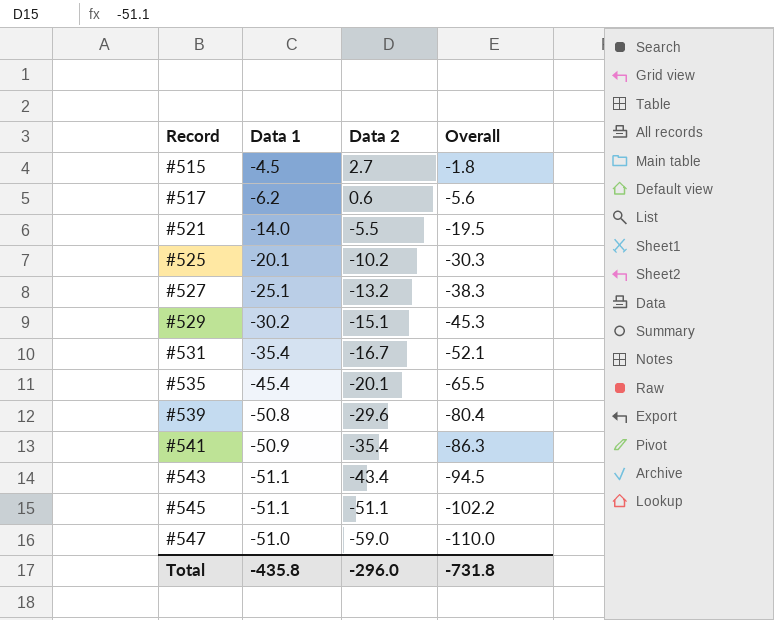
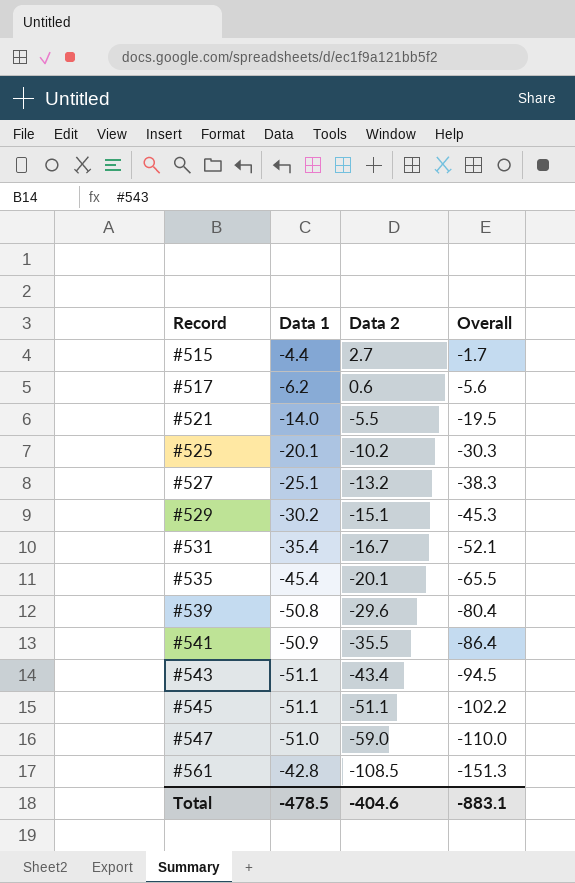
#515 | Data 1: -4.5 -> -4.4
#515 | Overall: -1.8 -> -1.7
#541 | Data 2: -35.4 -> -35.5
#541 | Overall: -86.3 -> -86.4
row #561: none -> -42.8 | -108.5 | -151.3
Total | Data 1: -435.8 -> -478.5
Total | Data 2: -296.0 -> -404.6
Total | Overall: -731.8 -> -883.1

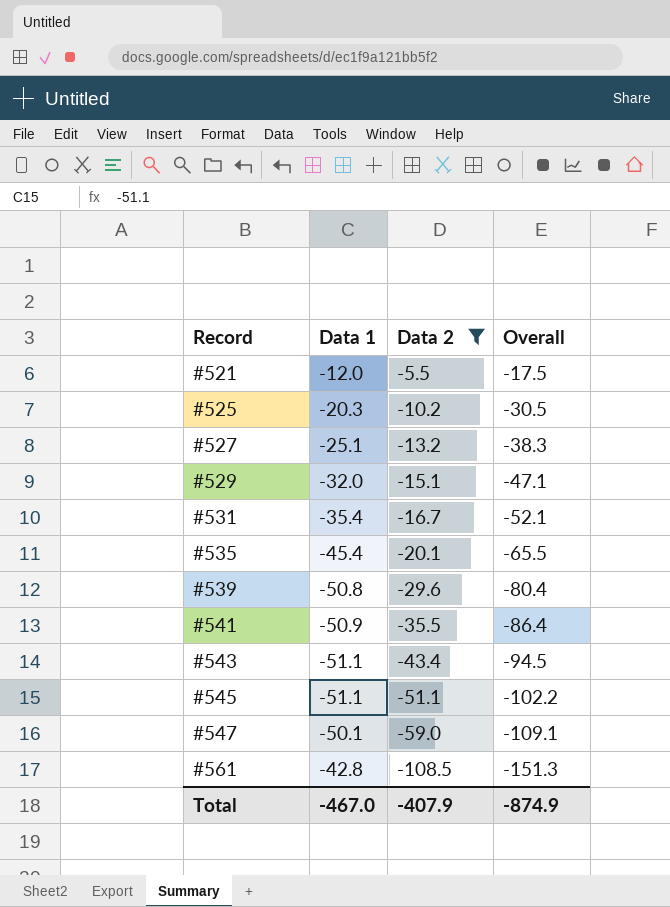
filter: none -> Data 2 <= -5.5
#521 | Data 1: -14.0 -> -12.0
#521 | Overall: -19.5 -> -17.5
#525 | Data 1: -20.1 -> -20.3
#525 | Overall: -30.3 -> -30.5
#529 | Data 1: -30.2 -> -32.0
#529 | Overall: -45.3 -> -47.1
#547 | Data 1: -51.0 -> -50.1
#547 | Overall: -110.0 -> -109.1
Total | Data 1: -478.5 -> -467.0
Total | Data 2: -404.6 -> -407.9
Total | Overall: -883.1 -> -874.9

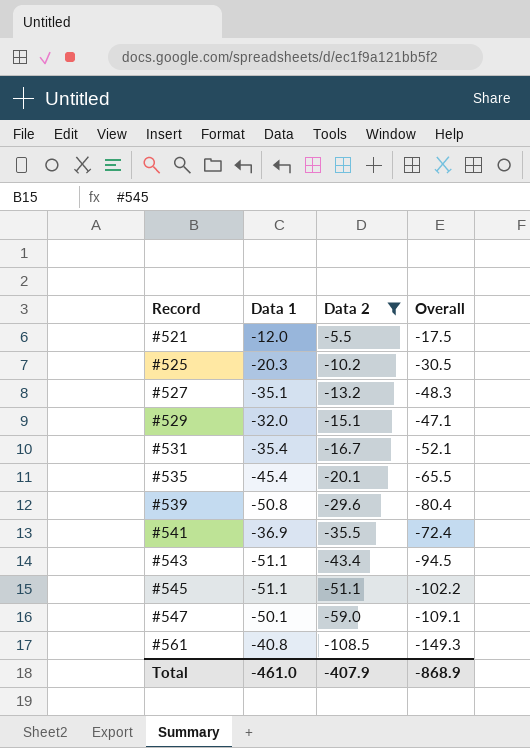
#527 | Data 1: -25.1 -> -35.1
#527 | Overall: -38.3 -> -48.3
#541 | Data 1: -50.9 -> -36.9
#541 | Overall: -86.4 -> -72.4
#561 | Data 1: -42.8 -> -40.8
#561 | Overall: -151.3 -> -149.3
Total | Data 1: -467.0 -> -461.0
Total | Overall: -874.9 -> -868.9

